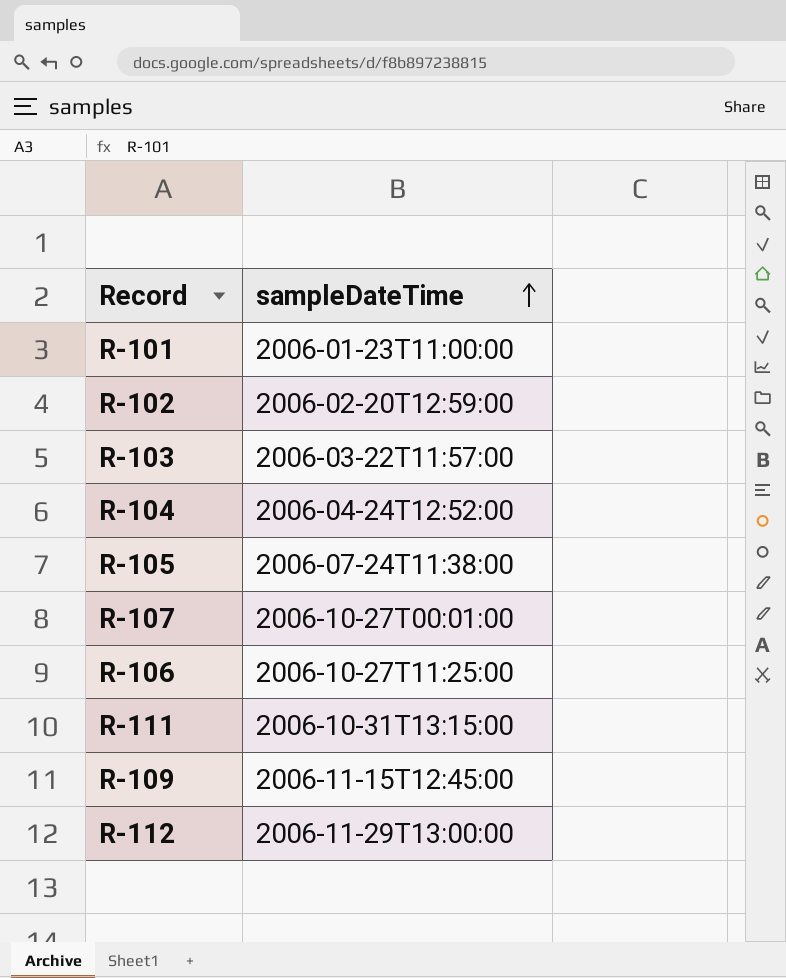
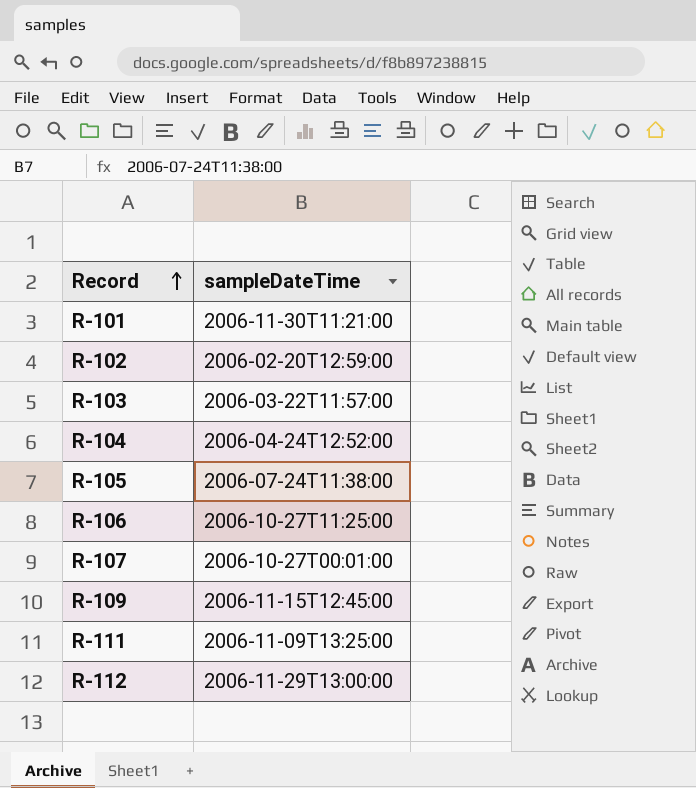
row order: sampleDateTime ascending -> Record ascending
R-101 | sampleDateTime: 2006-01-23T11:00:00 -> 2006-11-30T11:21:00
R-111 | sampleDateTime: 2006-10-31T13:15:00 -> 2006-11-09T13:25:00

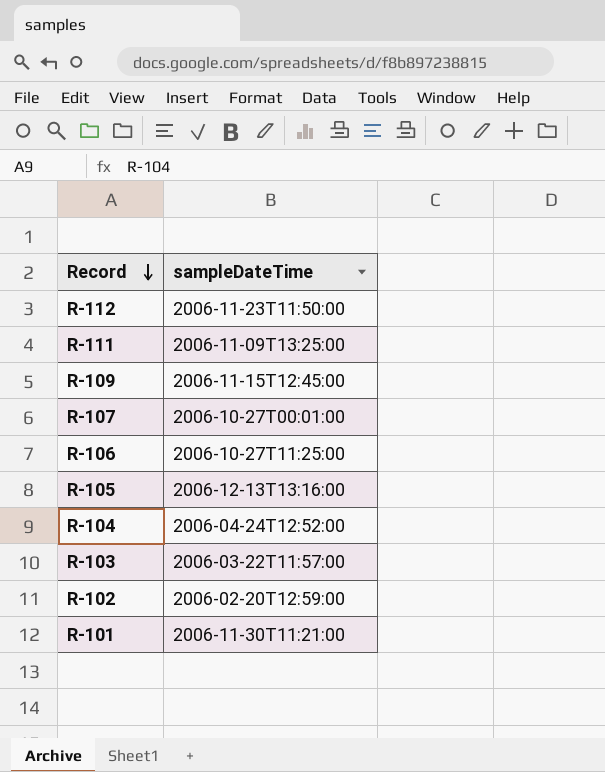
row order: Record ascending -> Record descending
R-112 | sampleDateTime: 2006-11-29T13:00:00 -> 2006-11-23T11:50:00
R-105 | sampleDateTime: 2006-07-24T11:38:00 -> 2006-12-13T13:16:00

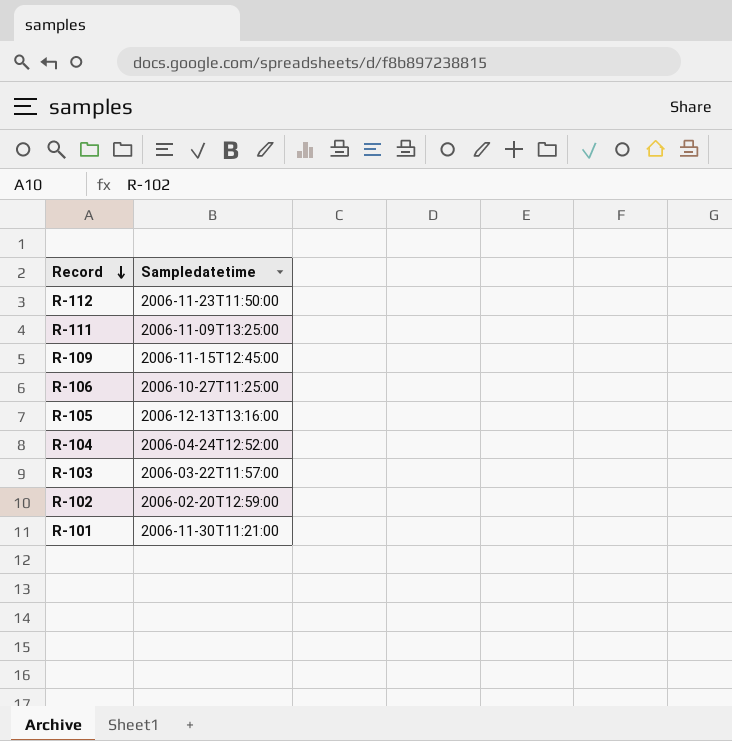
column name: sampleDateTime -> Sampledatetime
row R-107: 2006-10-27T00:01:00 -> none

